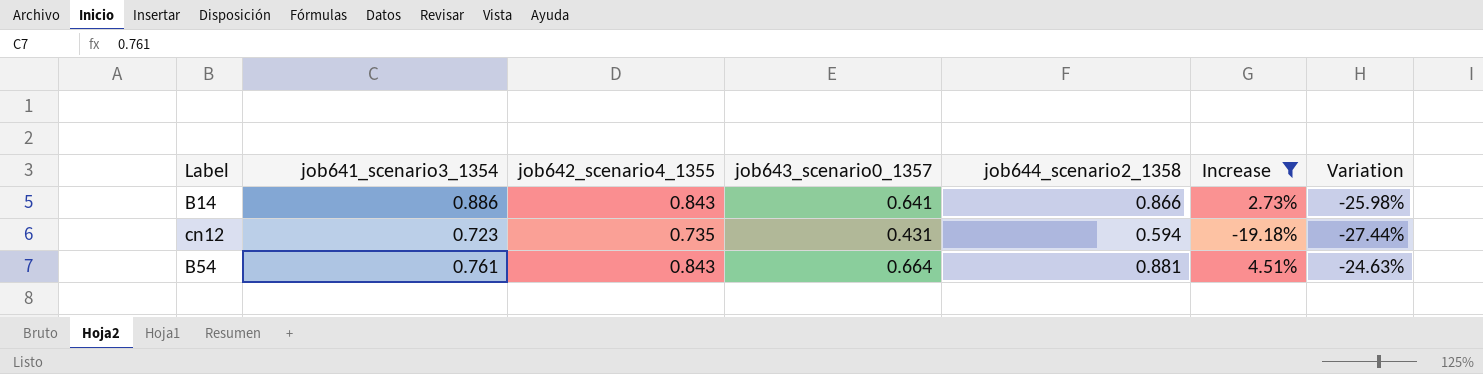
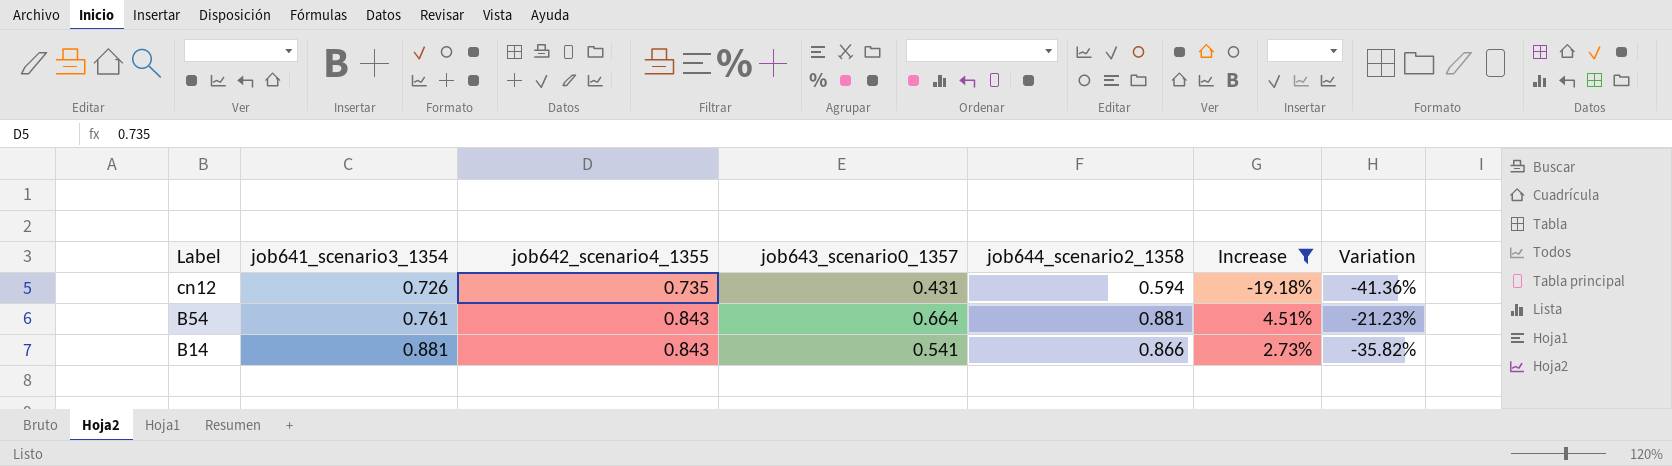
row order: none -> Label descending
column Variation | formula: ([job643_scenario0_1357] - [job644_scenario2_1358]) / [job644_scenario2_1358] -> ([job643_scenario0_1357] - [job642_scenario4_1355]) / [job642_scenario4_1355]
cn12 | job641_scenario3_1354: 0.723 -> 0.726
B14 | job641_scenario3_1354: 0.886 -> 0.881
B14 | job643_scenario0_1357: 0.641 -> 0.541

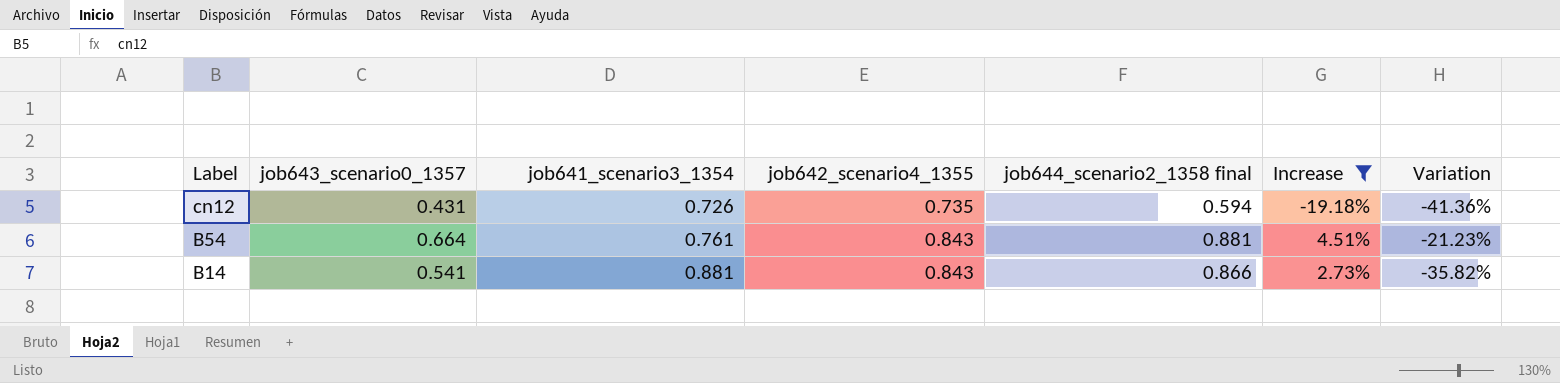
column job643_scenario0_1357 | position: 4 -> 2
column name: job644_scenario2_1358 -> job644_scenario2_1358 final

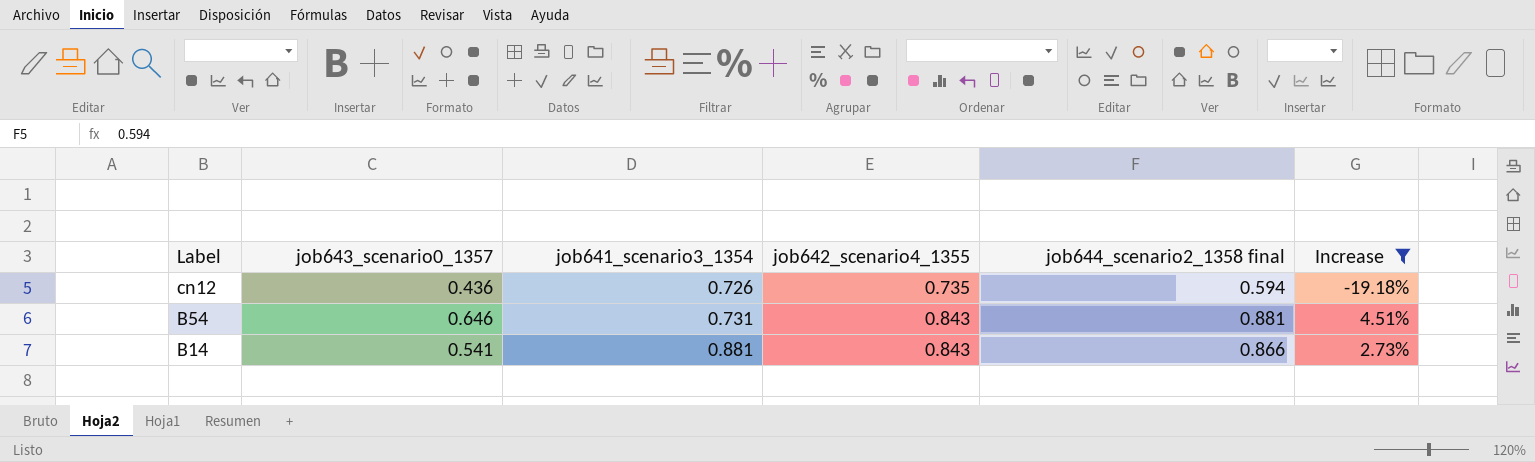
column Variation | formula: ([job643_scenario0_1357] - [job642_scenario4_1355]) / [job642_scenario4_1355] -> none
cn12 | job643_scenario0_1357: 0.431 -> 0.436
B54 | job643_scenario0_1357: 0.664 -> 0.646
B54 | job641_scenario3_1354: 0.761 -> 0.731

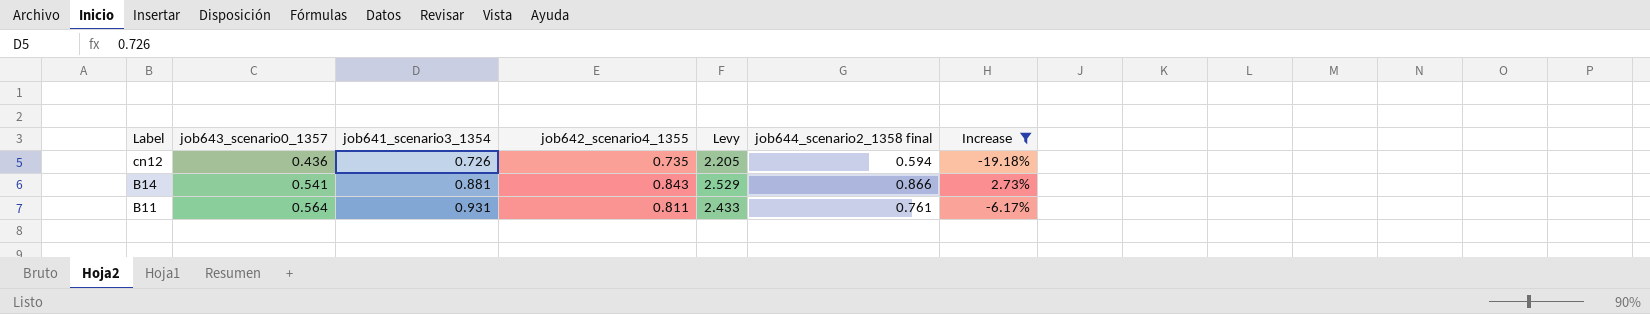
column Levy | formula: none -> [job642_scenario4_1355] * 3
row B54: 0.646 | 0.731 | 0.843 | 0.881 | 4.51% -> none
row B11: none -> 0.564 | 0.931 | 0.811 | 2.433 | 0.761 | -6.17%

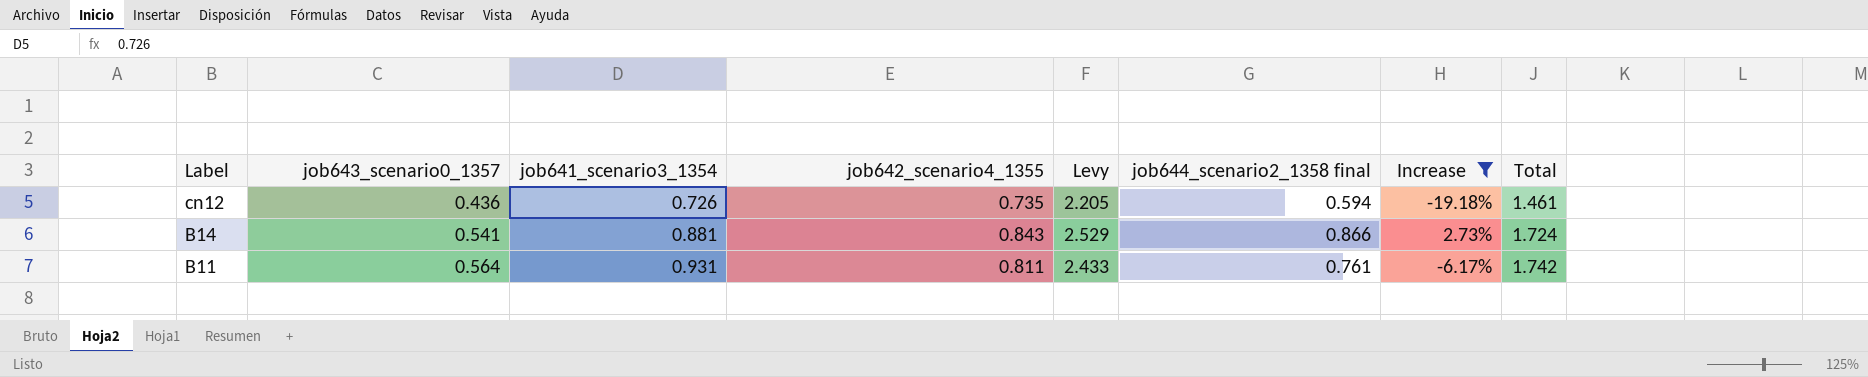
column Total | formula: none -> [job641_scenario3_1354] + [job642_scenario4_1355]

